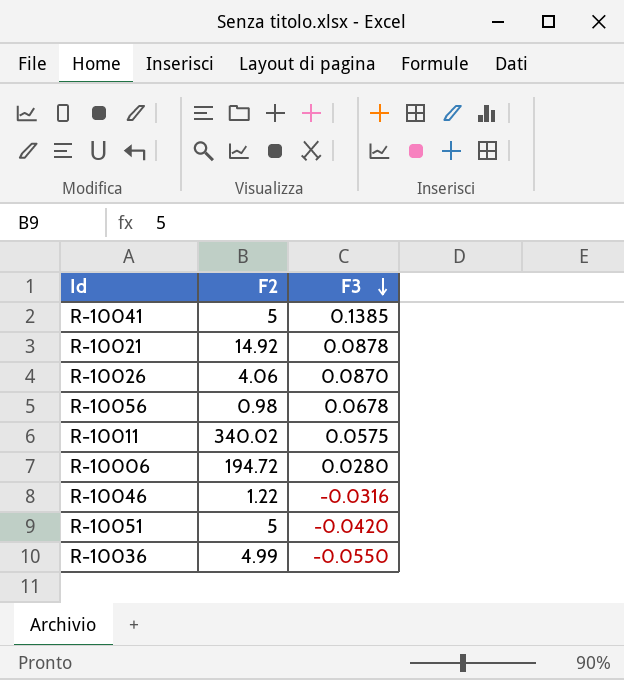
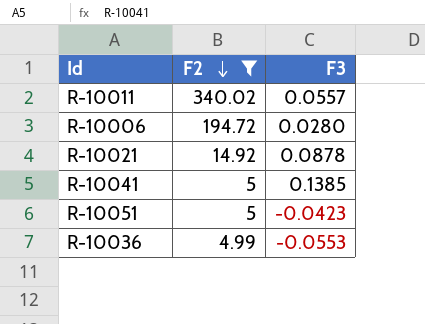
filter: none -> F2 >= 4.99
row order: F3 descending -> F2 descending
R-10011 | F3: 0.0575 -> 0.0557
R-10051 | F3: -0.0420 -> -0.0423
R-10036 | F3: -0.0550 -> -0.0553

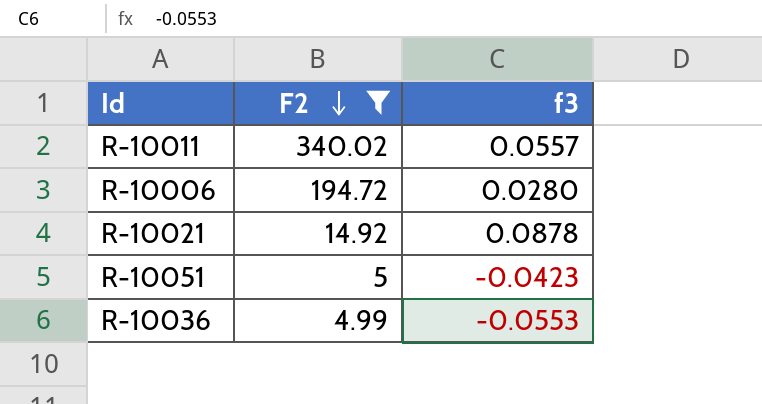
column name: F3 -> f3
row R-10041: 5 | 0.1385 -> none

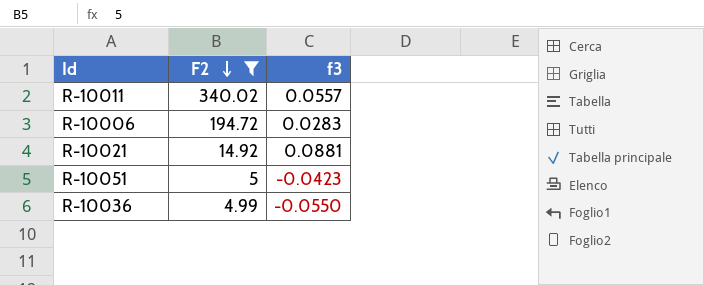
R-10006 | f3: 0.0280 -> 0.0283
R-10021 | f3: 0.0878 -> 0.0881
R-10036 | f3: -0.0553 -> -0.0550

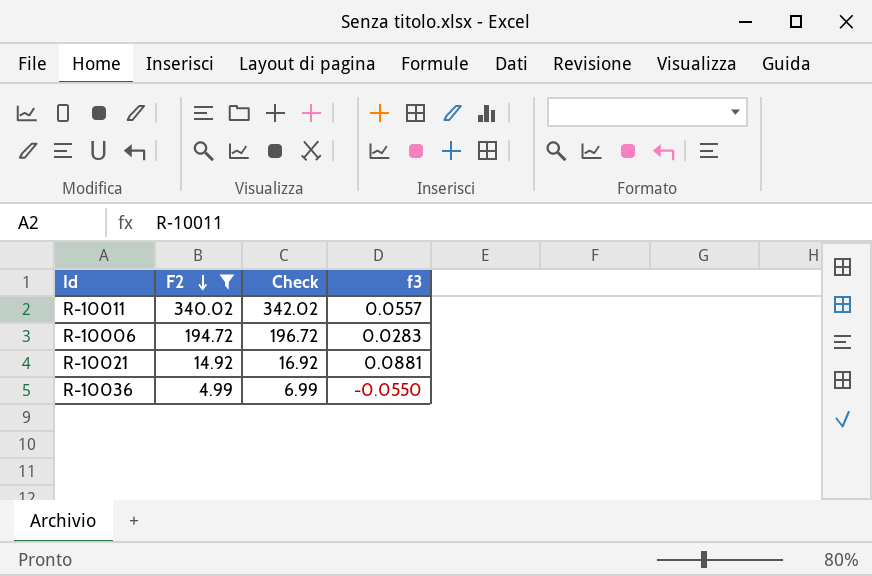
column Check | formula: none -> [F2] + 2
row R-10051: 5 | -0.0423 -> none

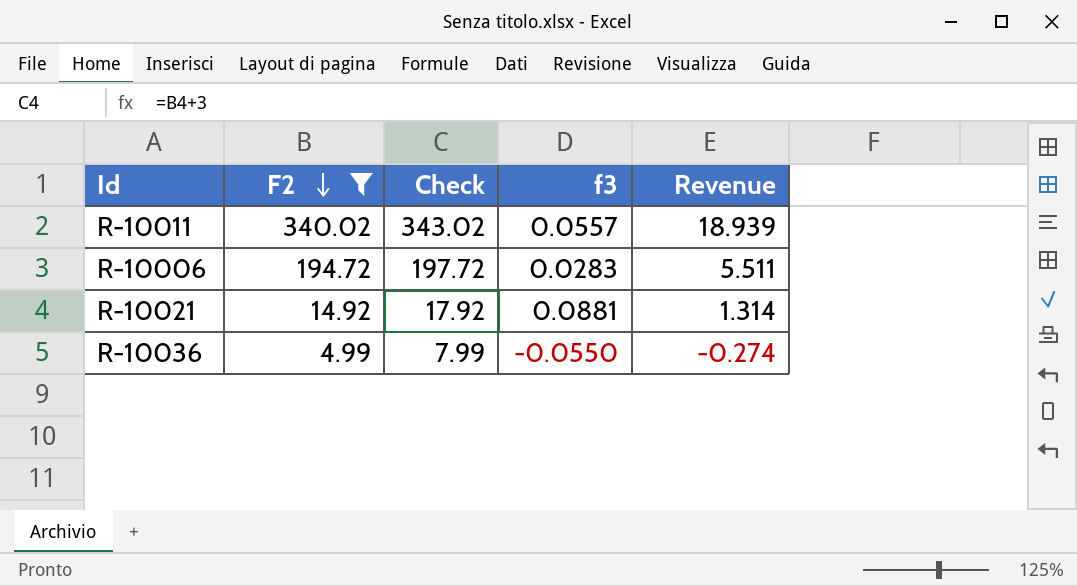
column Check | formula: [F2] + 2 -> [F2] + 3
column Revenue | formula: none -> [F2] * [f3]

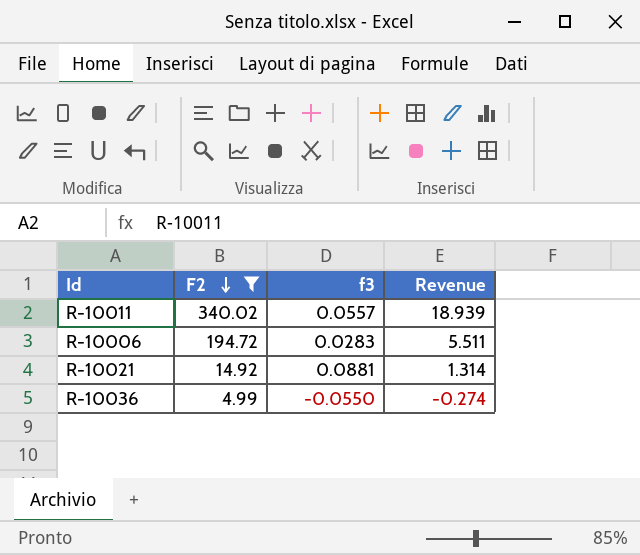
column Check | formula: [F2] + 3 -> none

